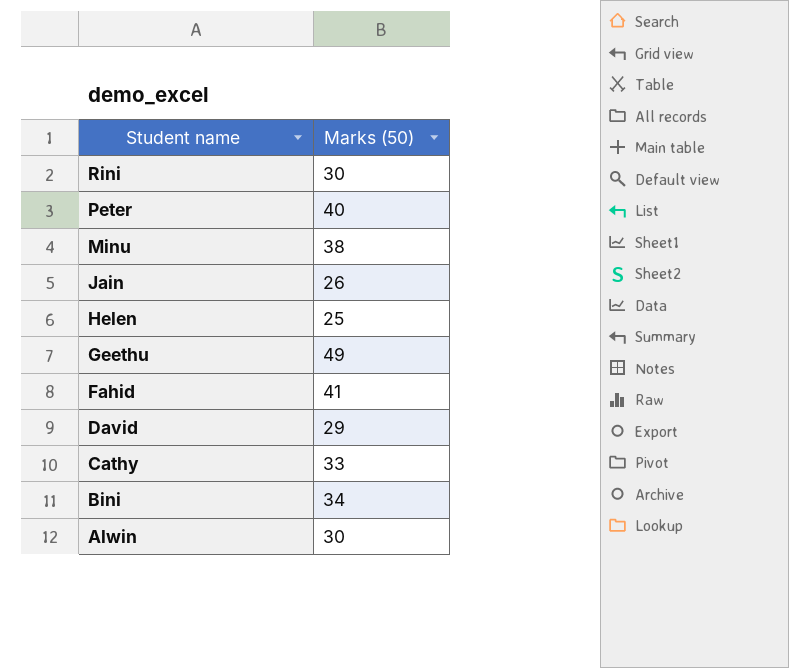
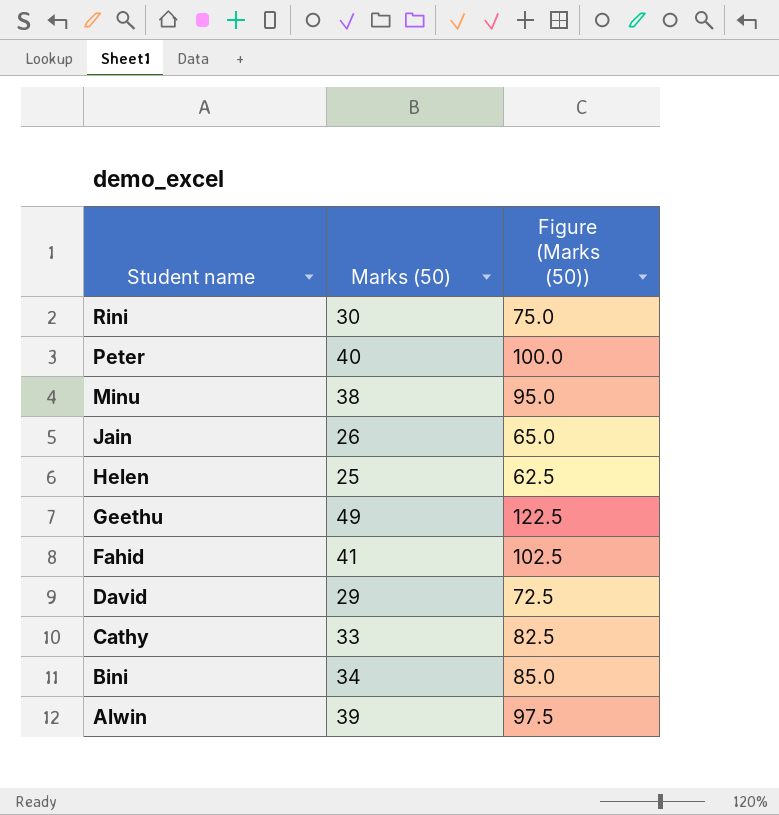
column Figure (Marks (50)) | formula: none -> [Marks (50)] * 2.5
Alwin | Marks (50): 30 -> 39

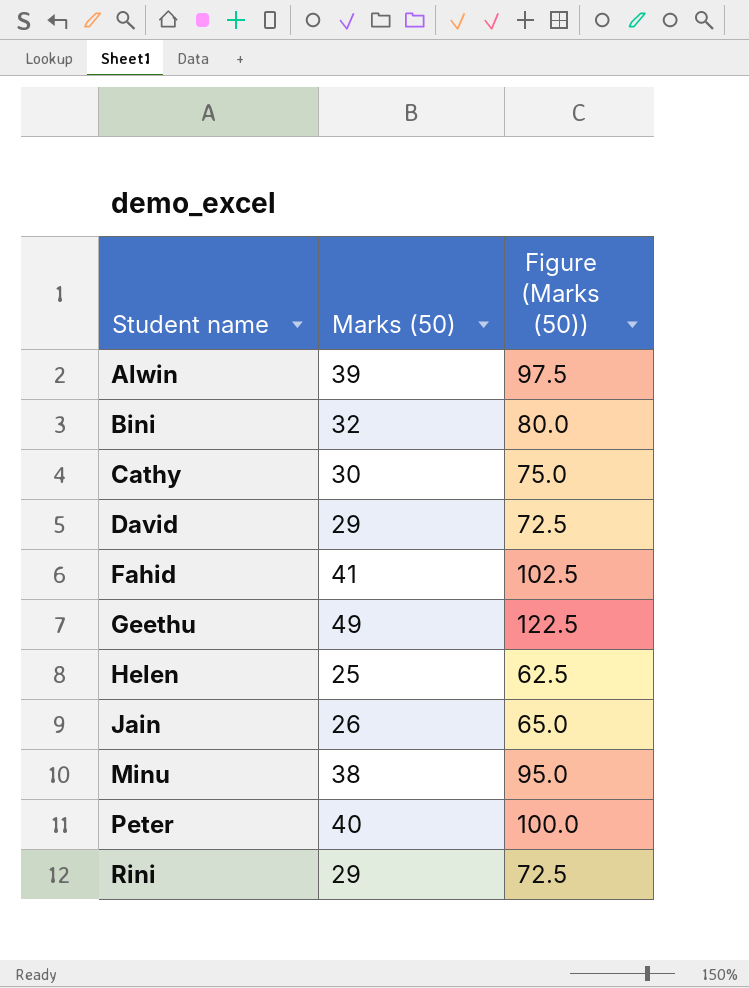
row order: Student name descending -> Student name ascending
Bini | Marks (50): 34 -> 32
Bini | Figure (Marks (50)): 85.0 -> 80.0
Cathy | Marks (50): 33 -> 30
Cathy | Figure (Marks (50)): 82.5 -> 75.0
Rini | Marks (50): 30 -> 29
Rini | Figure (Marks (50)): 75.0 -> 72.5

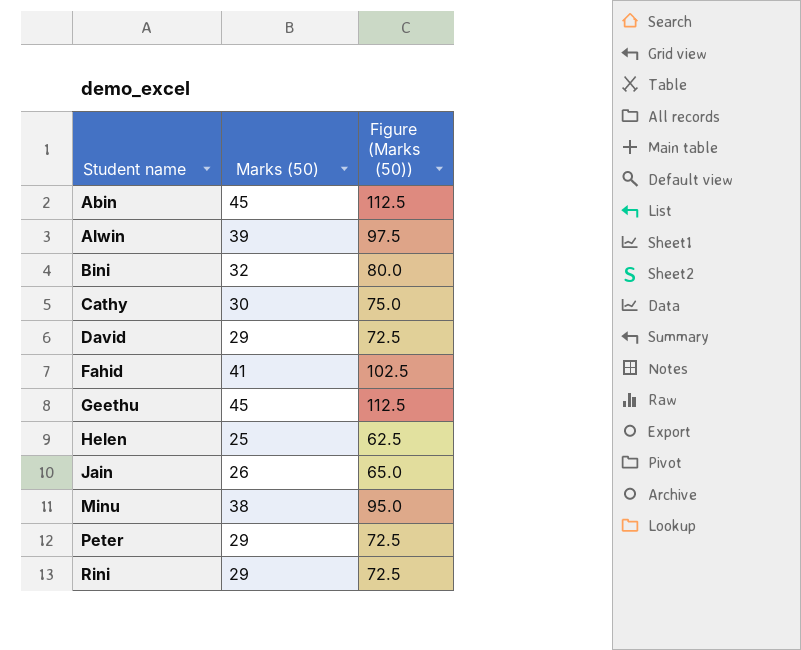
row Abin: none -> 45 | 112.5
Geethu | Marks (50): 49 -> 45
Geethu | Figure (Marks (50)): 122.5 -> 112.5
Peter | Marks (50): 40 -> 29
Peter | Figure (Marks (50)): 100.0 -> 72.5

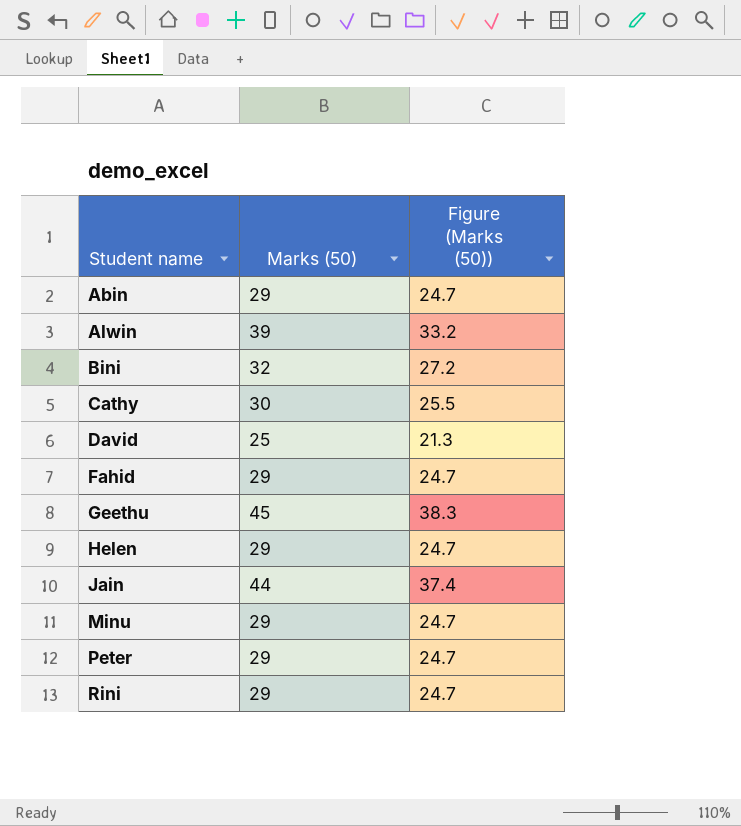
column Figure (Marks (50)) | formula: [Marks (50)] * 2.5 -> [Marks (50)] * 0.85
Abin | Marks (50): 45 -> 29
David | Marks (50): 29 -> 25
Fahid | Marks (50): 41 -> 29
Helen | Marks (50): 25 -> 29
Jain | Marks (50): 26 -> 44
Minu | Marks (50): 38 -> 29

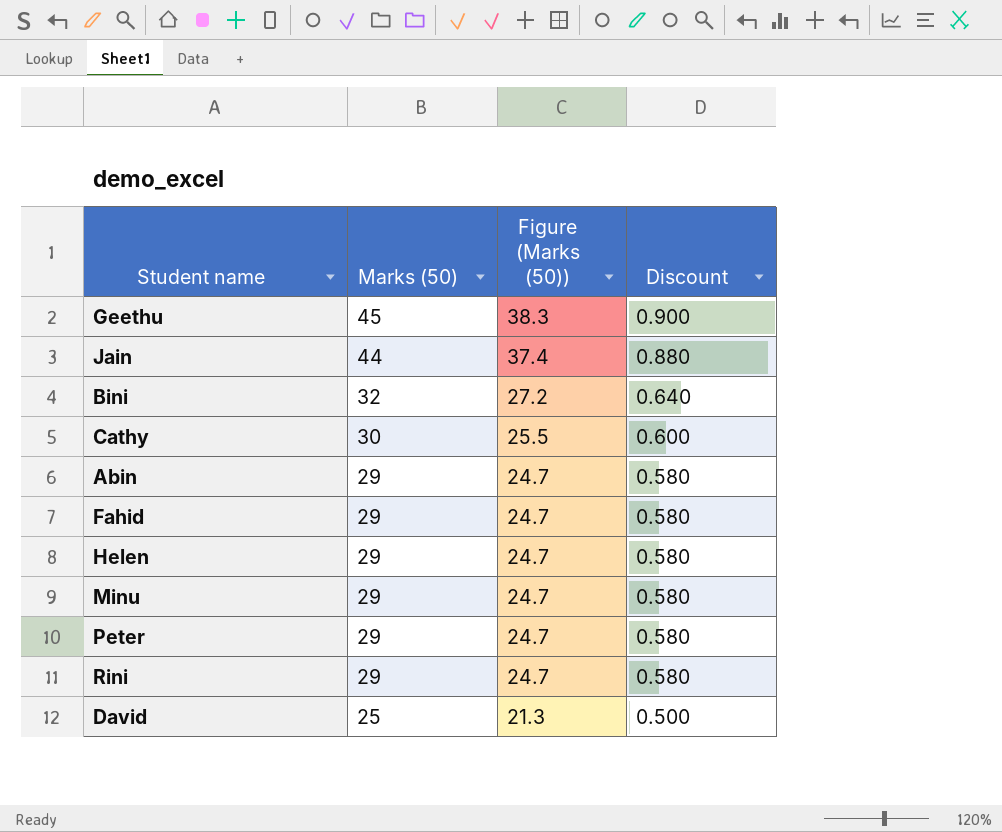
row order: Student name ascending -> Marks (50) descending
column Discount | formula: none -> [Marks (50)] * 0.02
row Alwin: 39 | 33.2 -> none

